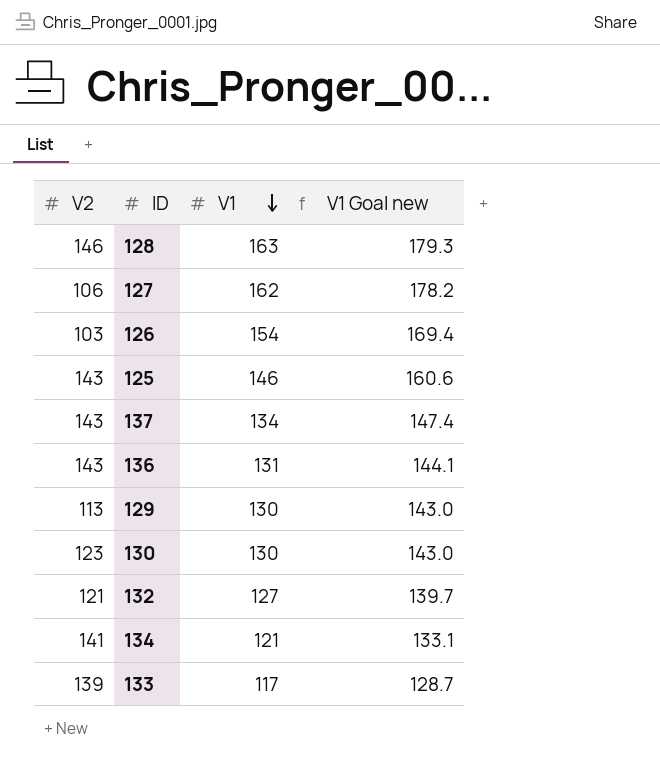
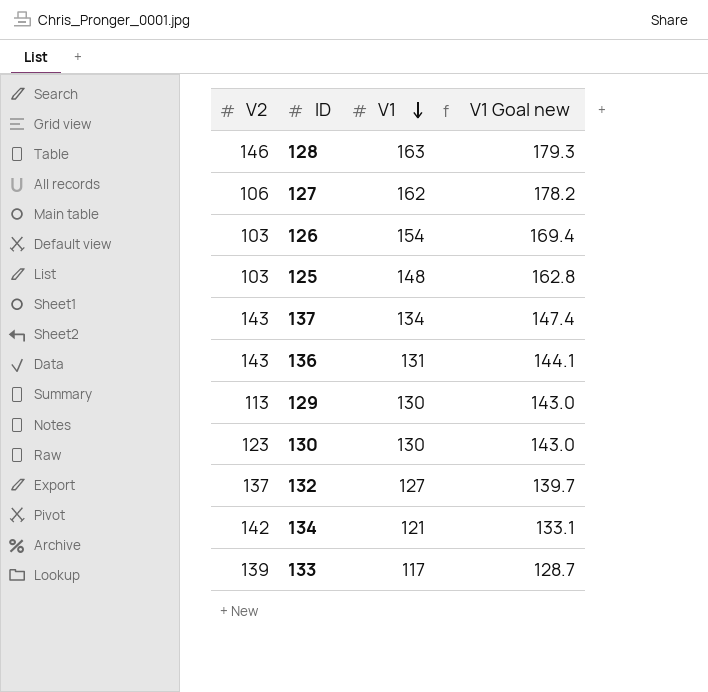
125 | V2: 143 -> 103
125 | V1: 146 -> 148
125 | V1 Goal new: 160.6 -> 162.8
132 | V2: 121 -> 137
134 | V2: 141 -> 142

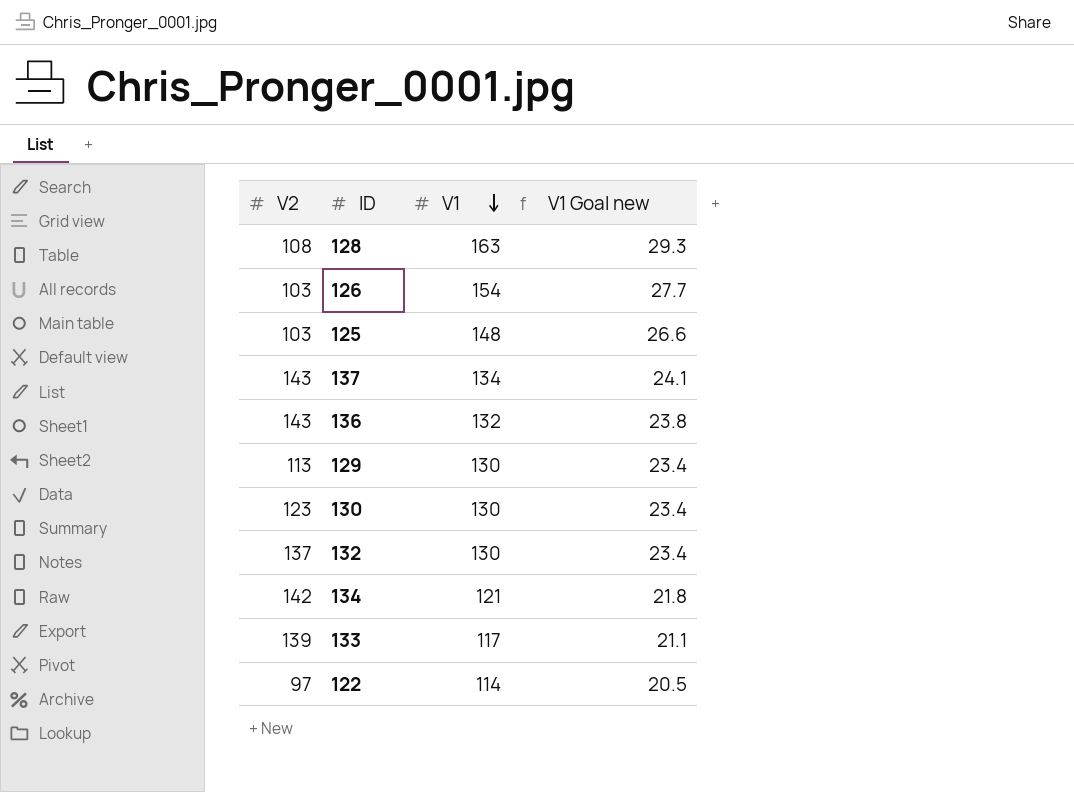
column V1 Goal new | formula: [V1] * 1.1 -> [V1] * 0.18
row 127: 106 | 162 | 178.2 -> none
128 | V2: 146 -> 108
136 | V1: 131 -> 132
132 | V1: 127 -> 130
row 122: none -> 97 | 114 | 20.5

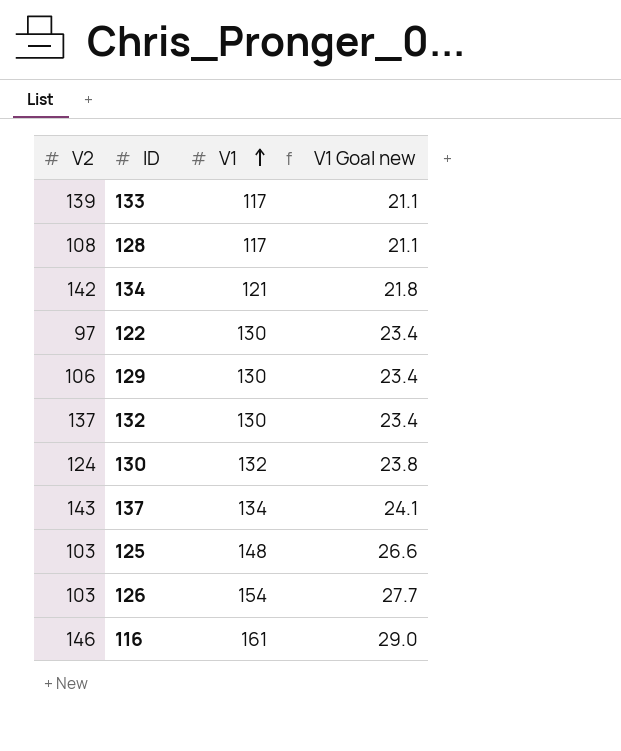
row order: V1 descending -> V1 ascending
row 136: 143 | 132 | 23.8 -> none
128 | V1: 163 -> 117
128 | V1 Goal new: 29.3 -> 21.1
122 | V1: 114 -> 130
122 | V1 Goal new: 20.5 -> 23.4
129 | V2: 113 -> 106
130 | V2: 123 -> 124
130 | V1: 130 -> 132
130 | V1 Goal new: 23.4 -> 23.8
row 116: none -> 146 | 161 | 29.0

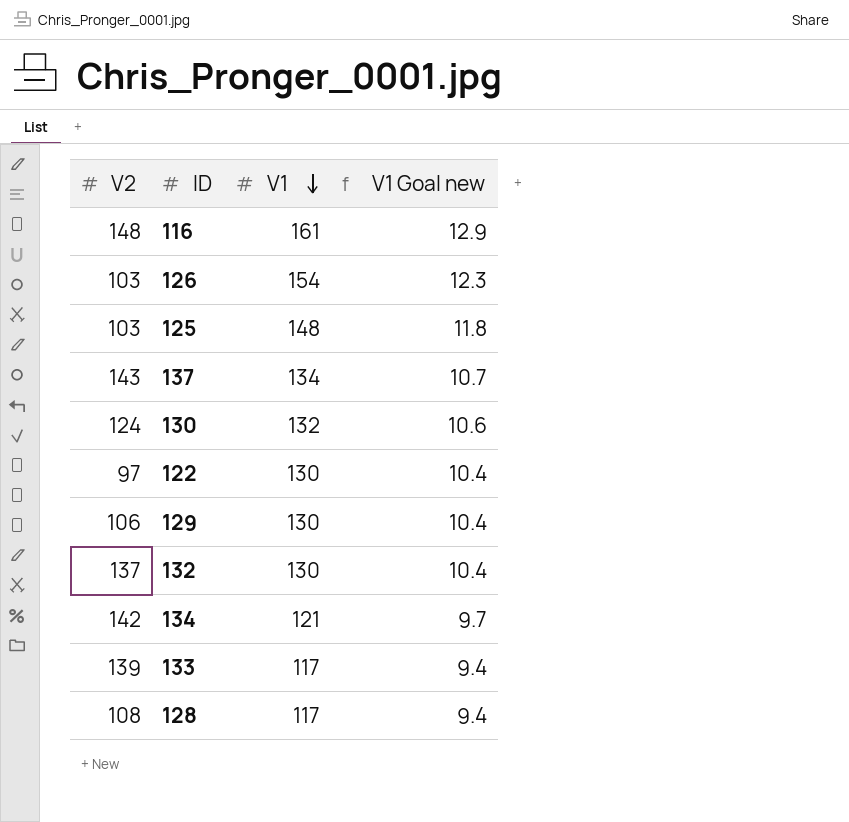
row order: V1 ascending -> V1 descending
column V1 Goal new | formula: [V1] * 0.18 -> [V1] * 0.08
116 | V2: 146 -> 148

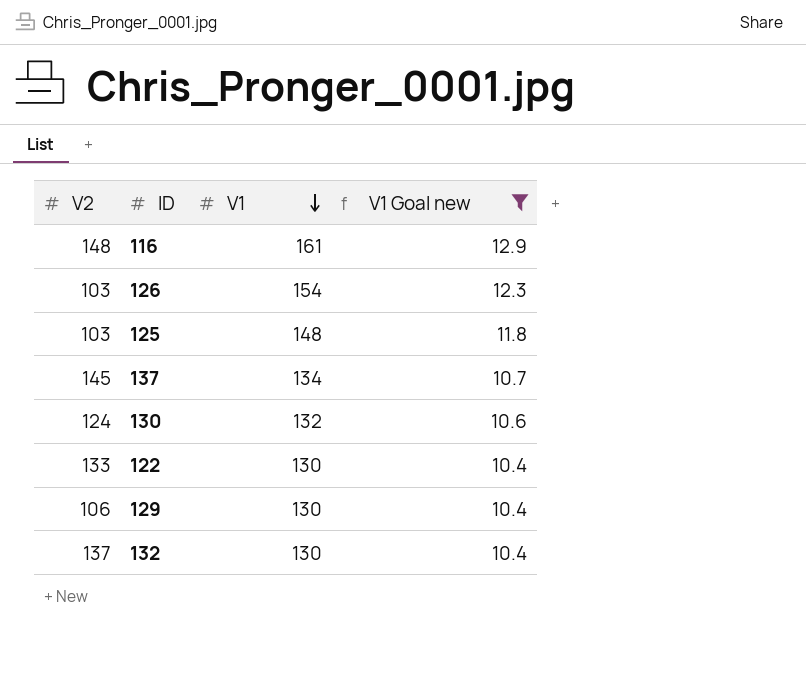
filter: none -> V1 Goal new >= 10.4
137 | V2: 143 -> 145
122 | V2: 97 -> 133

